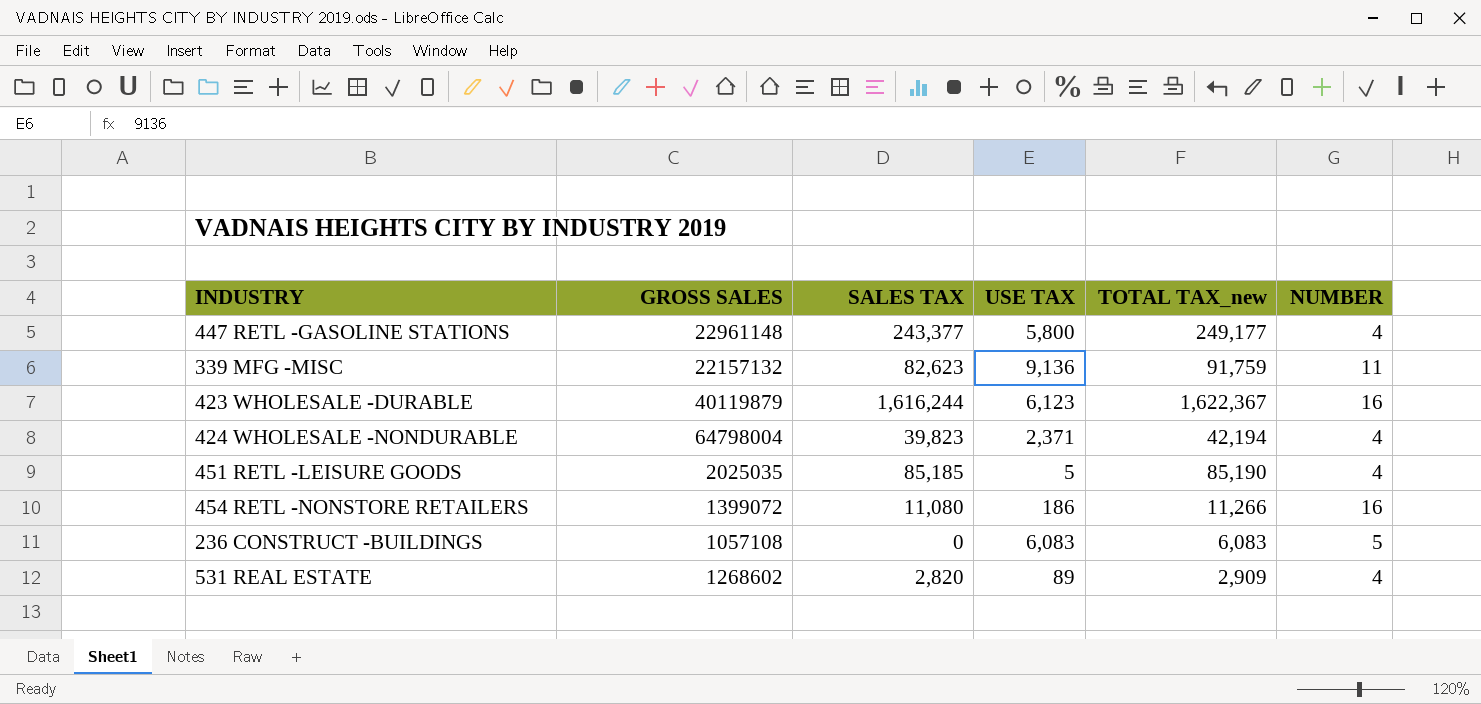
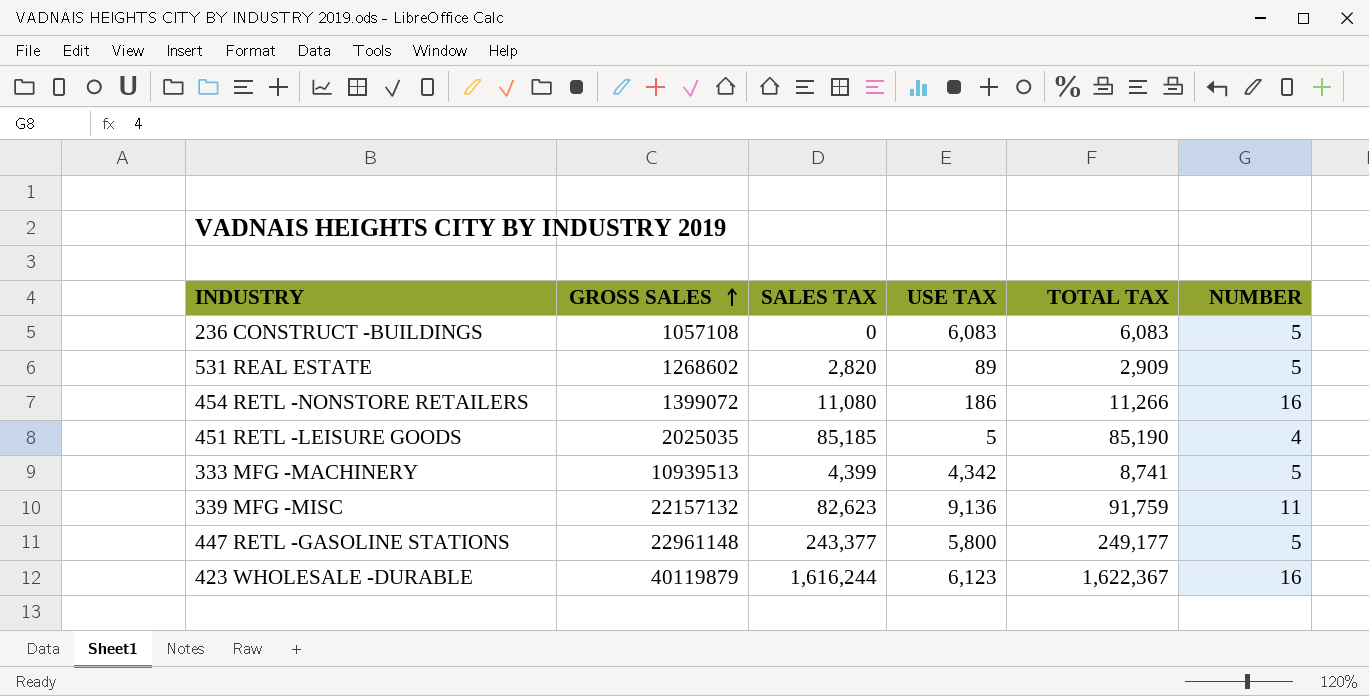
row order: none -> GROSS SALES ascending
column name: TOTAL TAX_new -> TOTAL TAX
row 424 WHOLESALE -NONDURABLE: 64798004 | 39,823 | 2,371 | 42,194 | 4 -> none
531 REAL ESTATE | NUMBER: 4 -> 5
row 333 MFG -MACHINERY: none -> 10939513 | 4,399 | 4,342 | 8,741 | 5
447 RETL -GASOLINE STATIONS | NUMBER: 4 -> 5

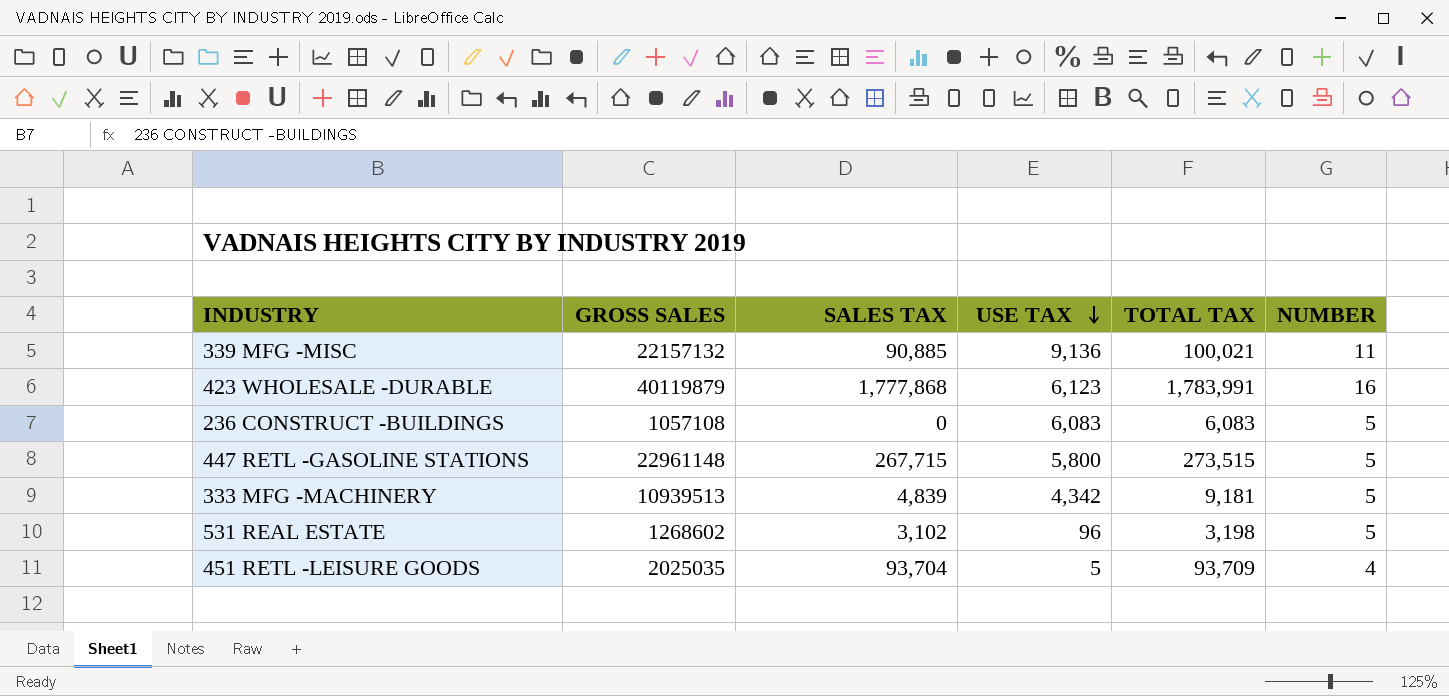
row order: GROSS SALES ascending -> USE TAX descending
row 454 RETL -NONSTORE RETAILERS: 1399072 | 11,080 | 186 | 11,266 | 16 -> none
339 MFG -MISC | SALES TAX: 82,623 -> 90,885
339 MFG -MISC | TOTAL TAX: 91,759 -> 100,021
423 WHOLESALE -DURABLE | SALES TAX: 1,616,244 -> 1,777,868
423 WHOLESALE -DURABLE | TOTAL TAX: 1,622,367 -> 1,783,991
447 RETL -GASOLINE STATIONS | SALES TAX: 243,377 -> 267,715
447 RETL -GASOLINE STATIONS | TOTAL TAX: 249,177 -> 273,515
333 MFG -MACHINERY | SALES TAX: 4,399 -> 4,839
333 MFG -MACHINERY | TOTAL TAX: 8,741 -> 9,181
531 REAL ESTATE | SALES TAX: 2,820 -> 3,102
531 REAL ESTATE | USE TAX: 89 -> 96
531 REAL ESTATE | TOTAL TAX: 2,909 -> 3,198
451 RETL -LEISURE GOODS | SALES TAX: 85,185 -> 93,704
451 RETL -LEISURE GOODS | TOTAL TAX: 85,190 -> 93,709

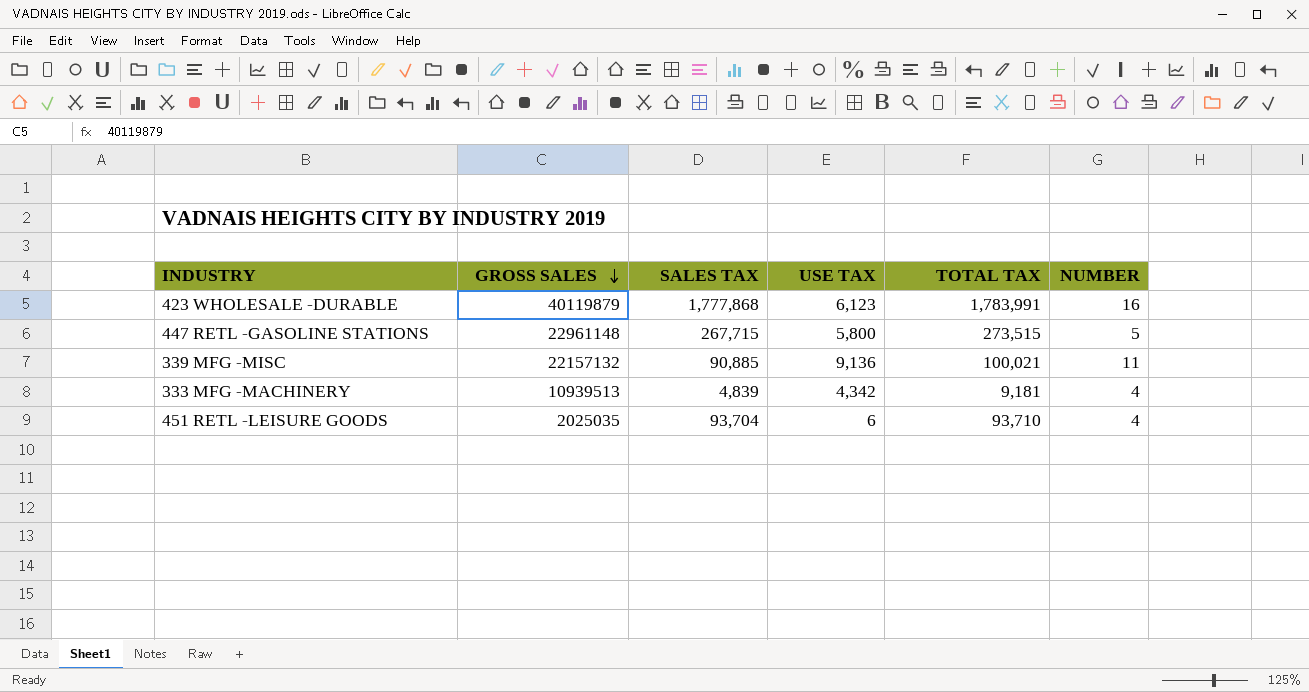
row order: USE TAX descending -> GROSS SALES descending
row 236 CONSTRUCT -BUILDINGS: 1057108 | 0 | 6,083 | 6,083 | 5 -> none
row 531 REAL ESTATE: 1268602 | 3,102 | 96 | 3,198 | 5 -> none
333 MFG -MACHINERY | NUMBER: 5 -> 4
451 RETL -LEISURE GOODS | USE TAX: 5 -> 6
451 RETL -LEISURE GOODS | TOTAL TAX: 93,709 -> 93,710

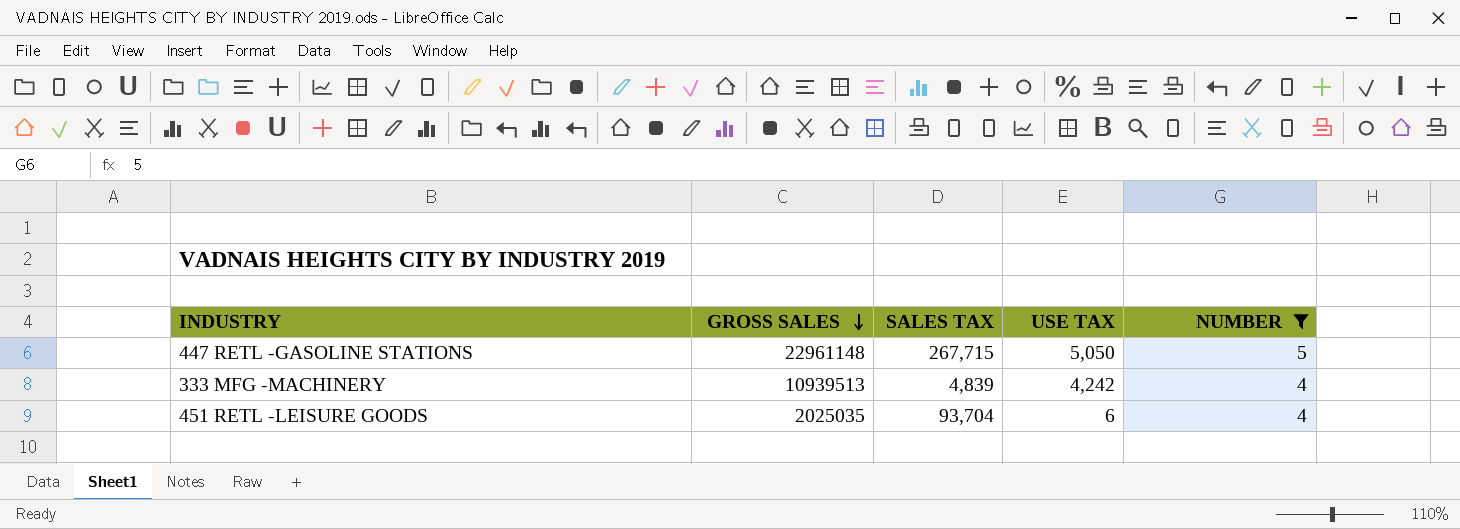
filter: none -> NUMBER <= 5
column TOTAL TAX | formula: [SALES TAX] + [USE TAX] -> none
447 RETL -GASOLINE STATIONS | USE TAX: 5,800 -> 5,050
333 MFG -MACHINERY | USE TAX: 4,342 -> 4,242

